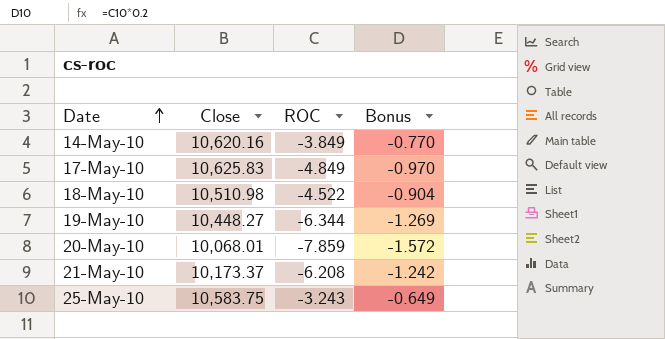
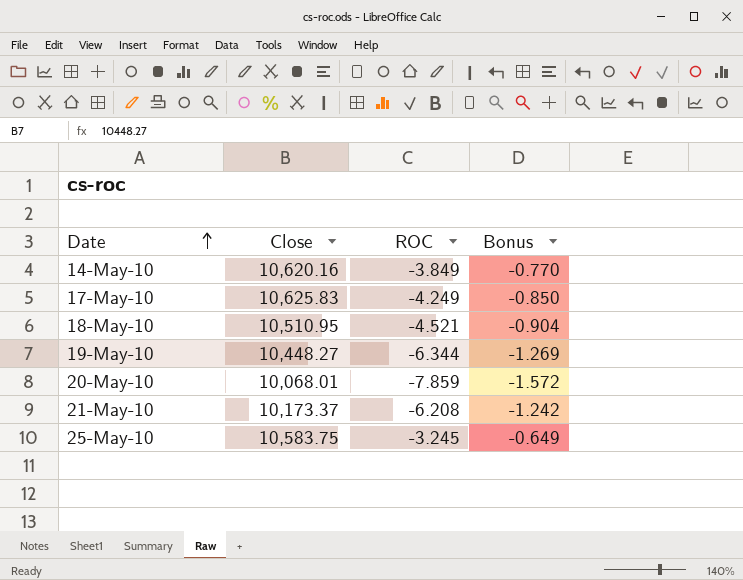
17-May-10 | ROC: -4.849 -> -4.249
17-May-10 | Bonus: -0.970 -> -0.850
18-May-10 | Close: 10,510.98 -> 10,510.95
18-May-10 | ROC: -4.522 -> -4.521
25-May-10 | ROC: -3.243 -> -3.245

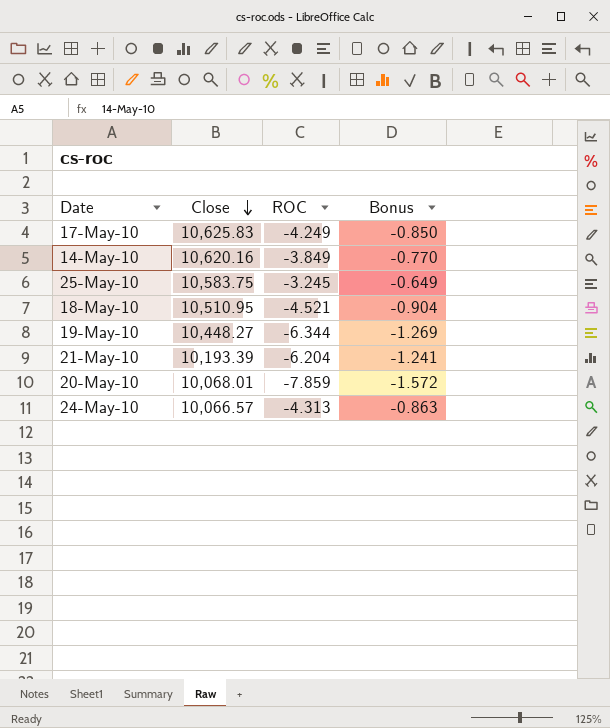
row order: Date ascending -> Close descending
21-May-10 | Close: 10,173.37 -> 10,193.39
21-May-10 | ROC: -6.208 -> -6.204
21-May-10 | Bonus: -1.242 -> -1.241
row 24-May-10: none -> 10,066.57 | -4.313 | -0.863

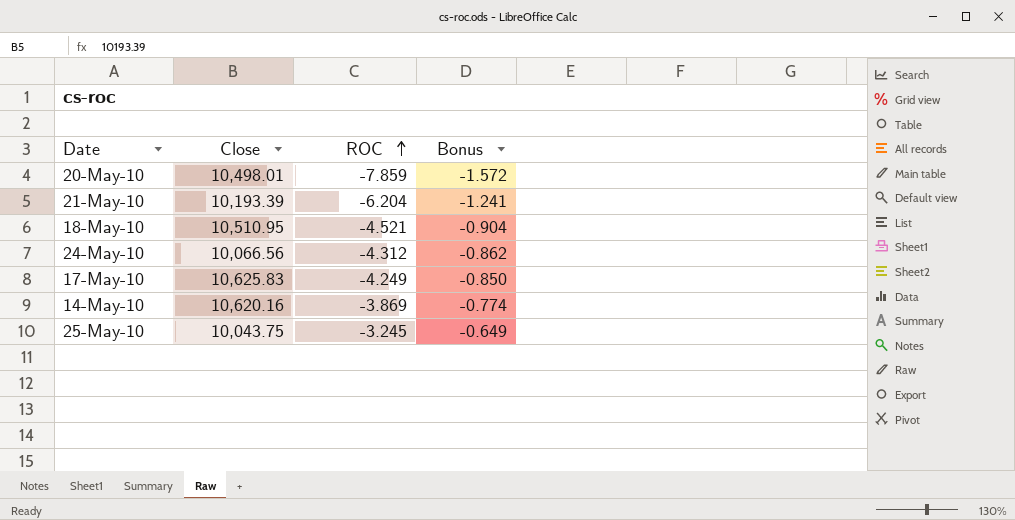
row order: Close descending -> ROC ascending
row 19-May-10: 10,448.27 | -6.344 | -1.269 -> none
20-May-10 | Close: 10,068.01 -> 10,498.01
24-May-10 | Close: 10,066.57 -> 10,066.56
24-May-10 | ROC: -4.313 -> -4.312
24-May-10 | Bonus: -0.863 -> -0.862
14-May-10 | ROC: -3.849 -> -3.869
14-May-10 | Bonus: -0.770 -> -0.774
25-May-10 | Close: 10,583.75 -> 10,043.75

